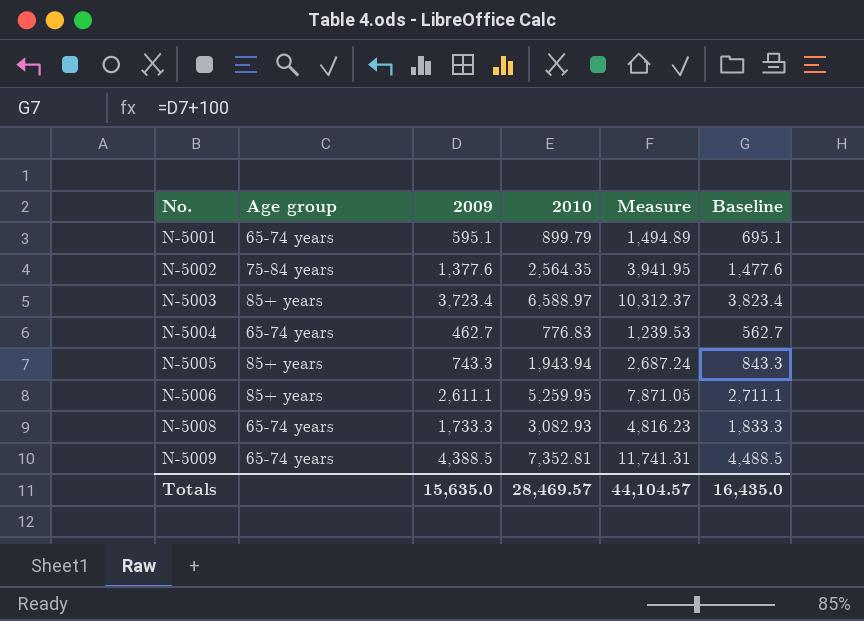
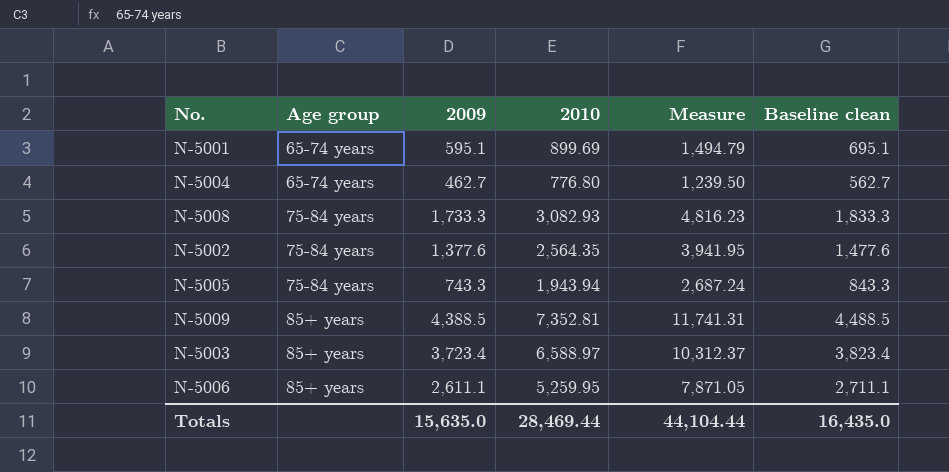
row order: No. ascending -> Age group ascending
column name: Baseline -> Baseline clean
N-5001 | 2010: 899.79 -> 899.69
N-5001 | Measure: 1,494.89 -> 1,494.79
N-5004 | 2010: 776.83 -> 776.80
N-5004 | Measure: 1,239.53 -> 1,239.50
N-5008 | Age group: 65-74 years -> 75-84 years
N-5005 | Age group: 85+ years -> 75-84 years
N-5009 | Age group: 65-74 years -> 85+ years
Totals | 2010: 28,469.57 -> 28,469.44
Totals | Measure: 44,104.57 -> 44,104.44

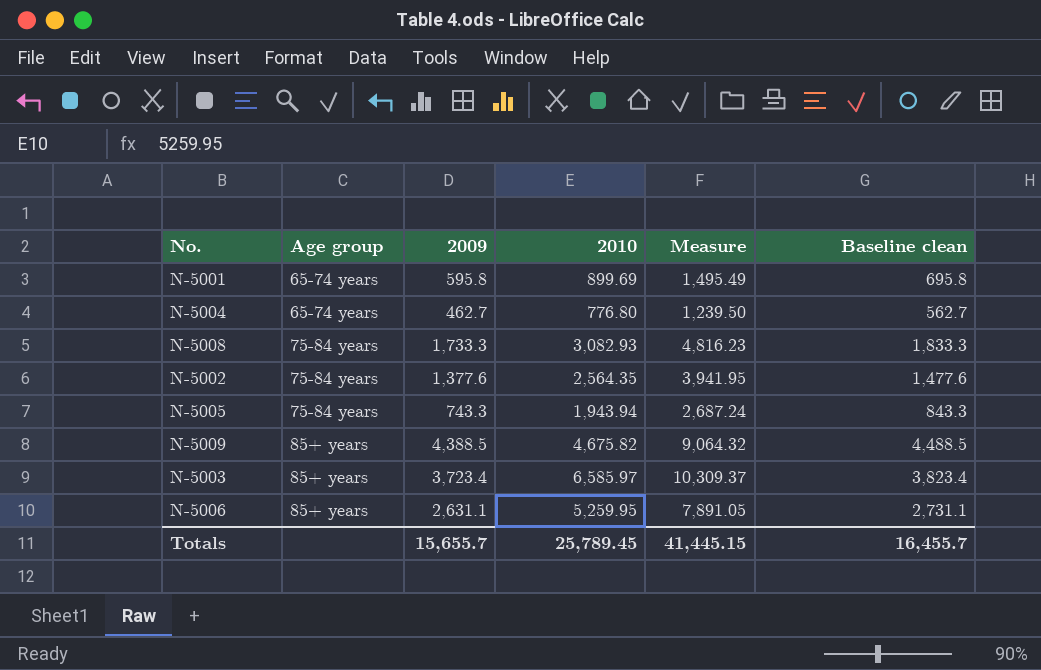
N-5001 | 2009: 595.1 -> 595.8
N-5001 | Measure: 1,494.79 -> 1,495.49
N-5001 | Baseline clean: 695.1 -> 695.8
N-5009 | 2010: 7,352.81 -> 4,675.82
N-5009 | Measure: 11,741.31 -> 9,064.32
N-5003 | 2010: 6,588.97 -> 6,585.97
N-5003 | Measure: 10,312.37 -> 10,309.37
N-5006 | 2009: 2,611.1 -> 2,631.1
N-5006 | Measure: 7,871.05 -> 7,891.05
N-5006 | Baseline clean: 2,711.1 -> 2,731.1
Totals | 2009: 15,635.0 -> 15,655.7
Totals | 2010: 28,469.44 -> 25,789.45
Totals | Measure: 44,104.44 -> 41,445.15
Totals | Baseline clean: 16,435.0 -> 16,455.7

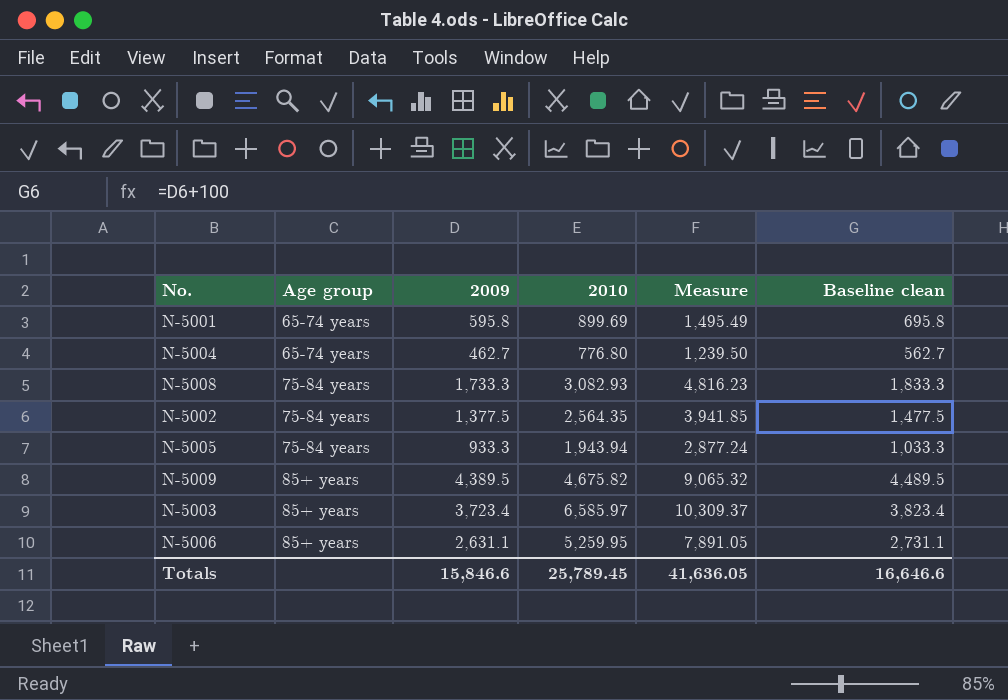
N-5002 | 2009: 1,377.6 -> 1,377.5
N-5002 | Measure: 3,941.95 -> 3,941.85
N-5002 | Baseline clean: 1,477.6 -> 1,477.5
N-5005 | 2009: 743.3 -> 933.3
N-5005 | Measure: 2,687.24 -> 2,877.24
N-5005 | Baseline clean: 843.3 -> 1,033.3
N-5009 | 2009: 4,388.5 -> 4,389.5
N-5009 | Measure: 9,064.32 -> 9,065.32
N-5009 | Baseline clean: 4,488.5 -> 4,489.5
Totals | 2009: 15,655.7 -> 15,846.6
Totals | Measure: 41,445.15 -> 41,636.05
Totals | Baseline clean: 16,455.7 -> 16,646.6

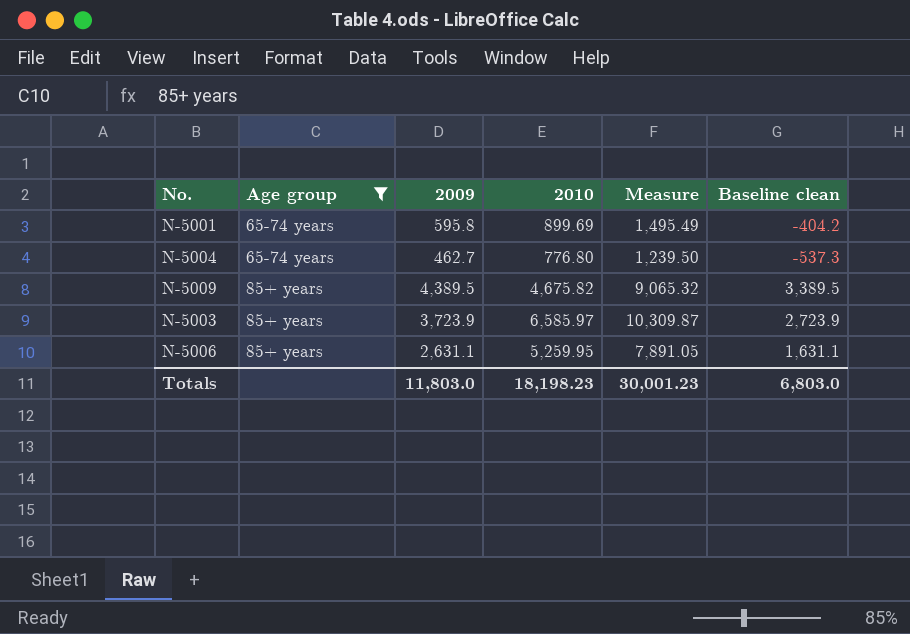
filter: none -> Age group != 75-84 years
column Baseline clean | formula: [2009] + 100 -> [2009] - 1000
N-5003 | 2009: 3,723.4 -> 3,723.9
N-5003 | Measure: 10,309.37 -> 10,309.87
Totals | 2009: 15,846.6 -> 11,803.0
Totals | 2010: 25,789.45 -> 18,198.23
Totals | Measure: 41,636.05 -> 30,001.23
Totals | Baseline clean: 16,646.6 -> 6,803.0

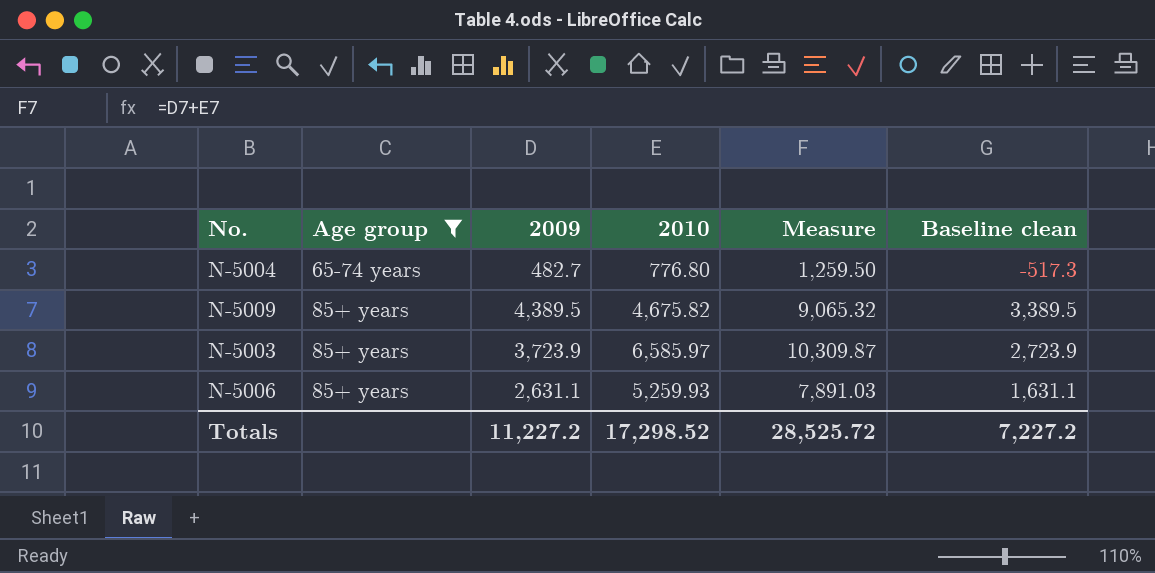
row N-5001: 65-74 years | 595.8 | 899.69 | 1,495.49 | -404.2 -> none
N-5004 | 2009: 462.7 -> 482.7
N-5004 | Measure: 1,239.50 -> 1,259.50
N-5004 | Baseline clean: -537.3 -> -517.3
N-5006 | 2010: 5,259.95 -> 5,259.93
N-5006 | Measure: 7,891.05 -> 7,891.03
Totals | 2009: 11,803.0 -> 11,227.2
Totals | 2010: 18,198.23 -> 17,298.52
Totals | Measure: 30,001.23 -> 28,525.72
Totals | Baseline clean: 6,803.0 -> 7,227.2

